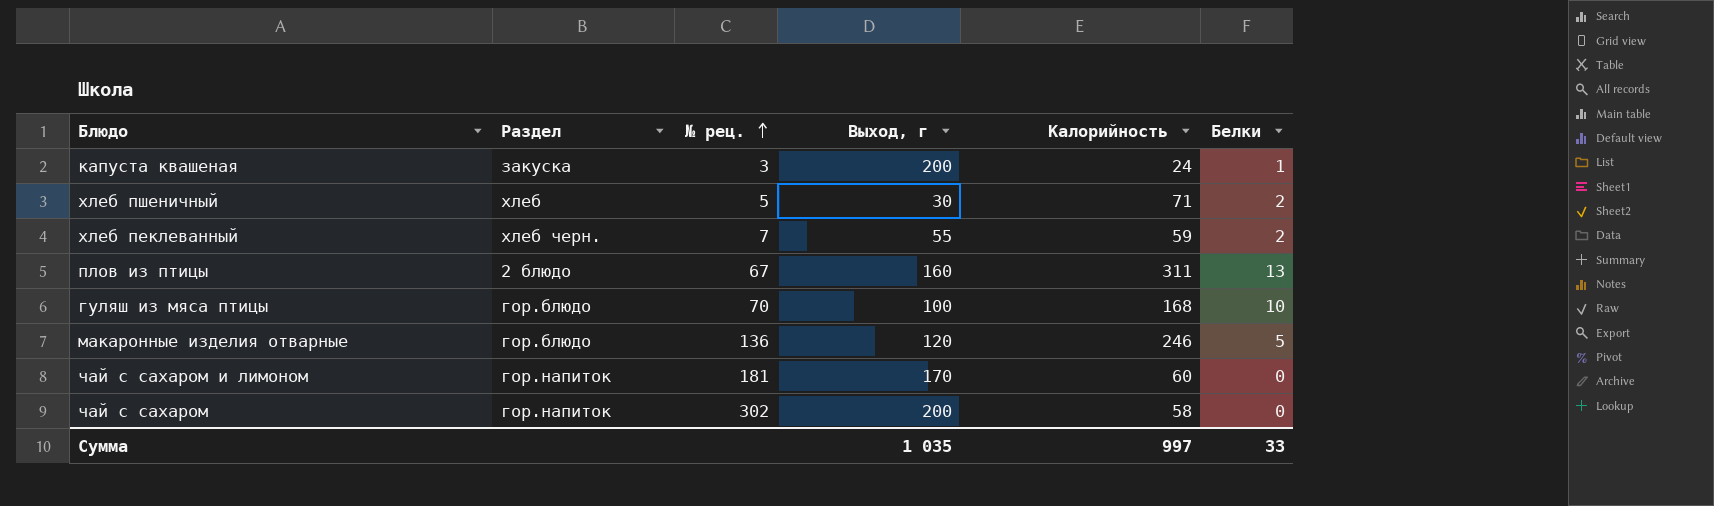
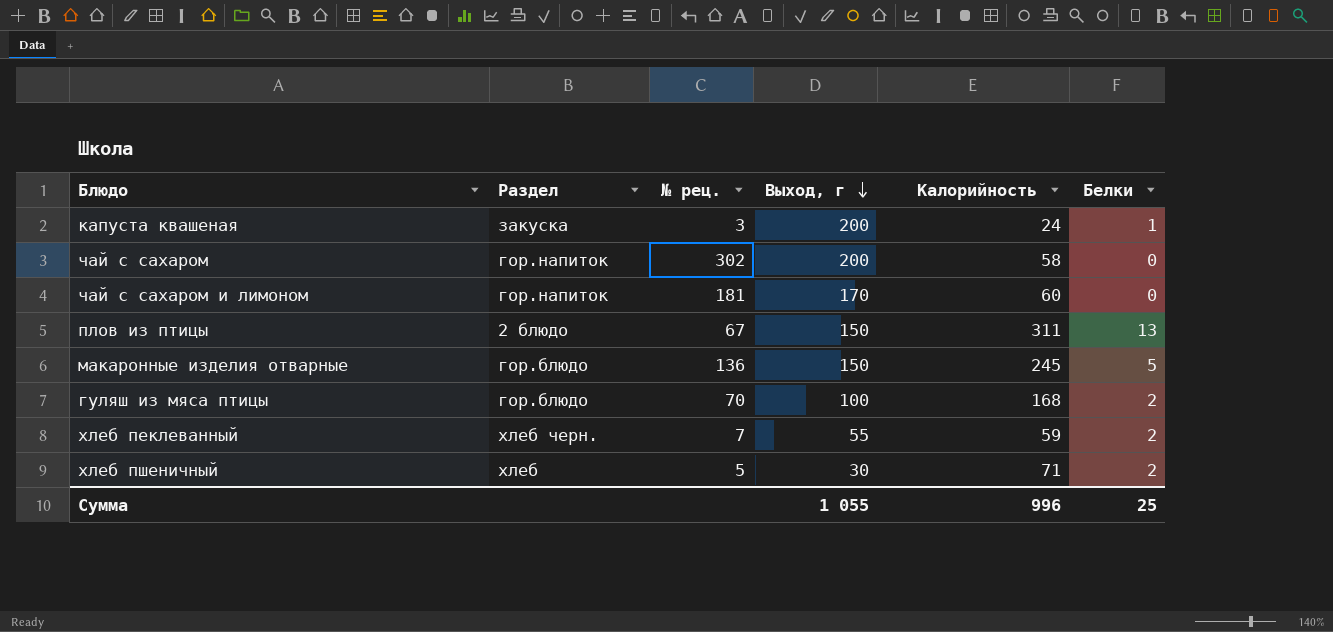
row order: № рец. ascending -> Выход, г descending
плов из птицы | Выход, г: 160 -> 150
макаронные изделия отварные | Выход, г: 120 -> 150
макаронные изделия отварные | Калорийность: 246 -> 245
гуляш из мяса птицы | Белки: 10 -> 2
Сумма | Выход, г: 1 035 -> 1 055
Сумма | Калорийность: 997 -> 996
Сумма | Белки: 33 -> 25

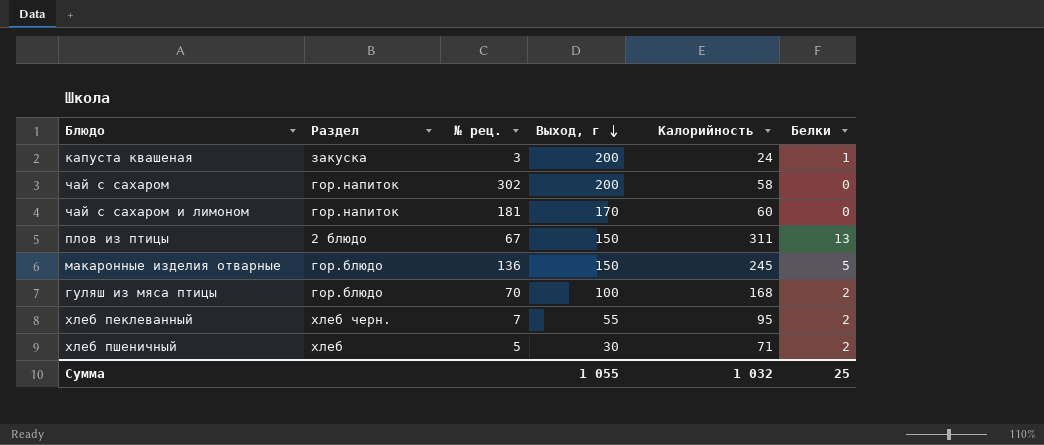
хлеб пеклеванный | Калорийность: 59 -> 95
Сумма | Калорийность: 996 -> 1 032

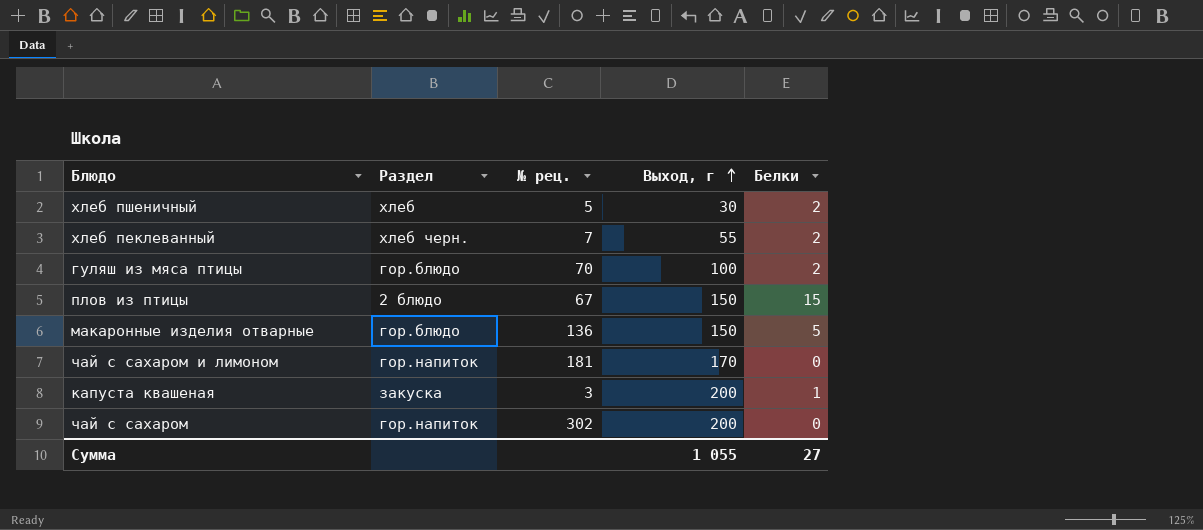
row order: Выход, г descending -> Выход, г ascending
column Калорийность | position: 5 -> none
плов из птицы | Белки: 13 -> 15
Сумма | Белки: 25 -> 27

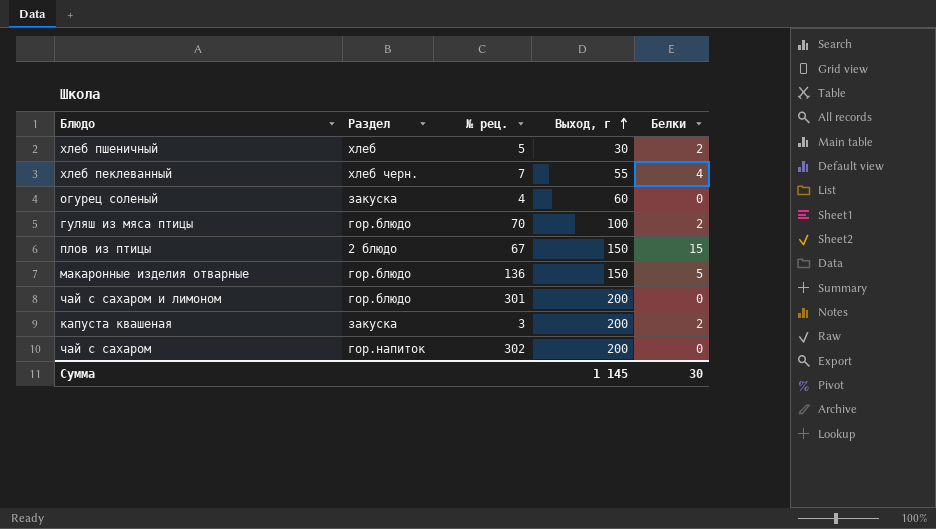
хлеб пеклеванный | Белки: 2 -> 4
row огурец соленый: none -> закуска | 4 | 60 | 0
чай с сахаром и лимоном | Раздел: гор.напиток -> гор.блюдо
чай с сахаром и лимоном | № рец.: 181 -> 301
чай с сахаром и лимоном | Выход, г: 170 -> 200
капуста квашеная | Белки: 1 -> 2
Сумма | Выход, г: 1 055 -> 1 145
Сумма | Белки: 27 -> 30

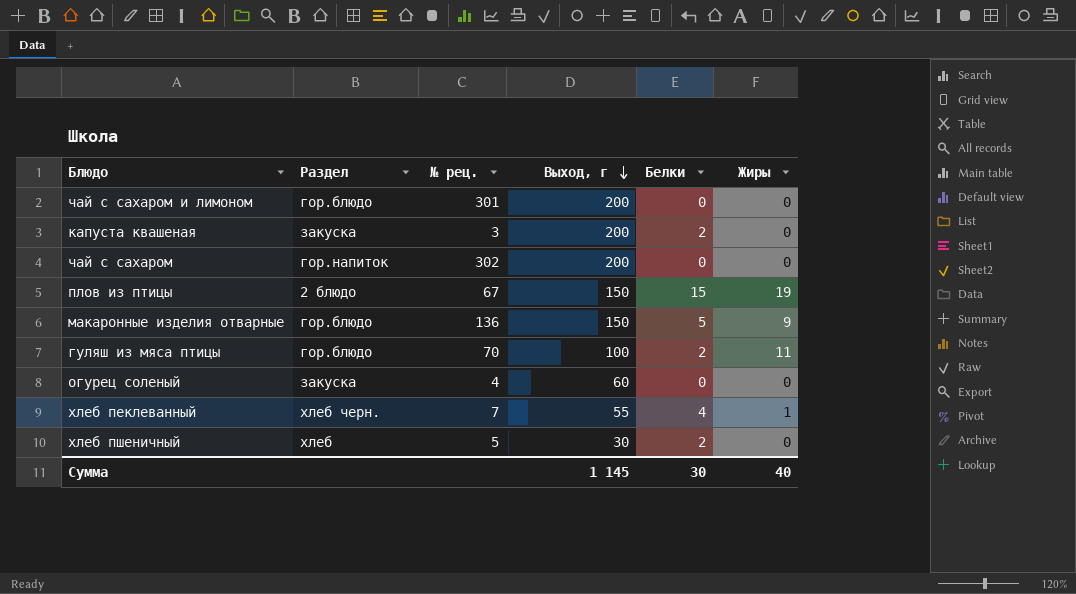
row order: Выход, г ascending -> Выход, г descending
column Жиры | position: none -> 6

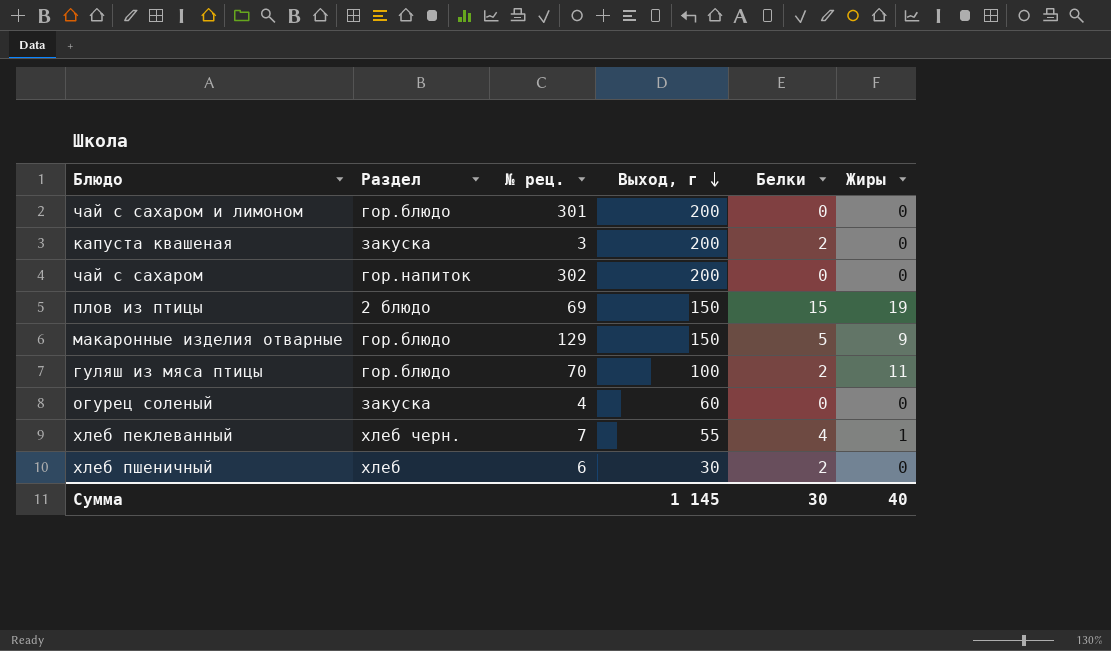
плов из птицы | № рец.: 67 -> 69
макаронные изделия отварные | № рец.: 136 -> 129
хлеб пшеничный | № рец.: 5 -> 6

